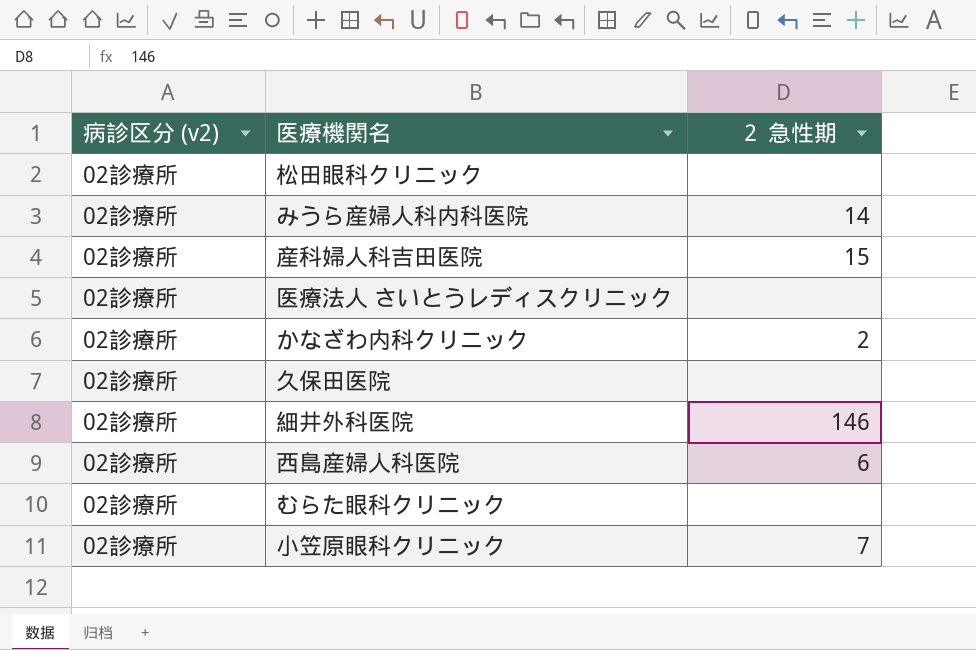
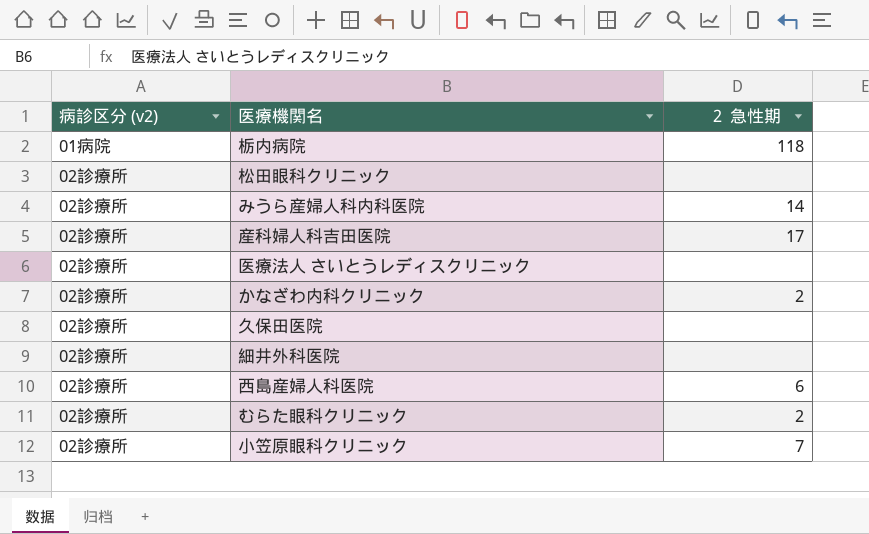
row 栃内病院: none -> 01病院 | 118
産科婦人科吉田医院 | ２ 急性期: 15 -> 17
細井外科医院 | ２ 急性期: 146 -> none
むらた眼科クリニック | ２ 急性期: none -> 2

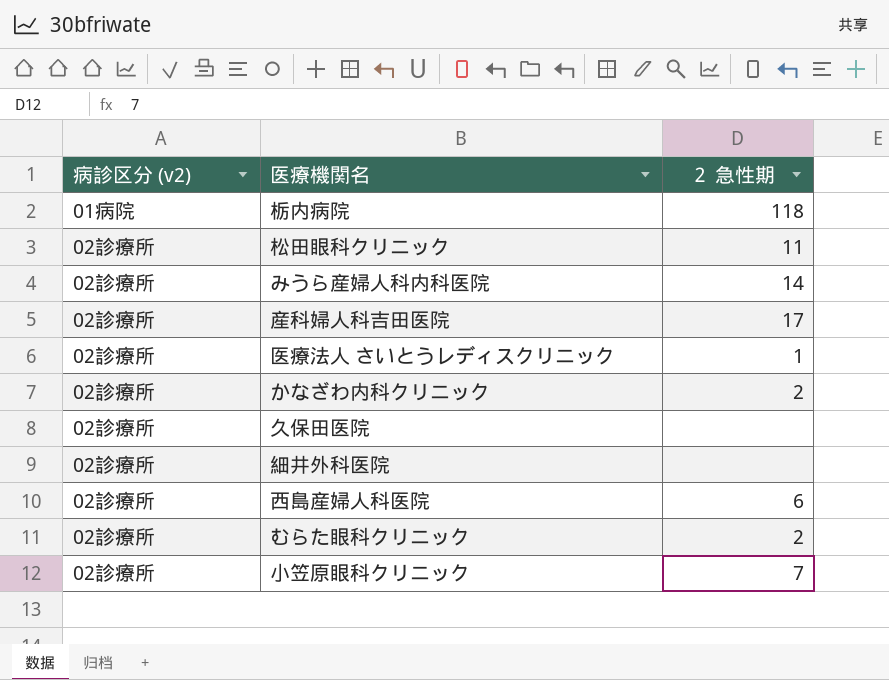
松田眼科クリニック | ２ 急性期: none -> 11
医療法人 さいとうレディスクリニック | ２ 急性期: none -> 1

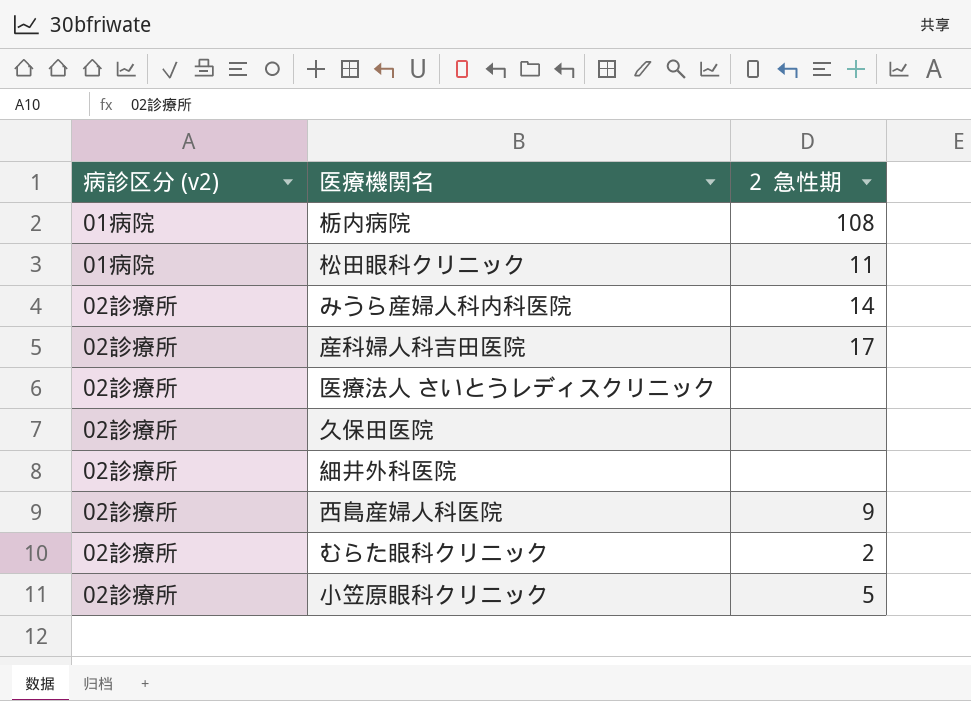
row かなざわ内科クリニック: 02診療所 | 2 -> none
栃内病院 | ２ 急性期: 118 -> 108
松田眼科クリニック | 病診区分 (v2): 02診療所 -> 01病院
医療法人 さいとうレディスクリニック | ２ 急性期: 1 -> none
西島産婦人科医院 | ２ 急性期: 6 -> 9
小笠原眼科クリニック | ２ 急性期: 7 -> 5

